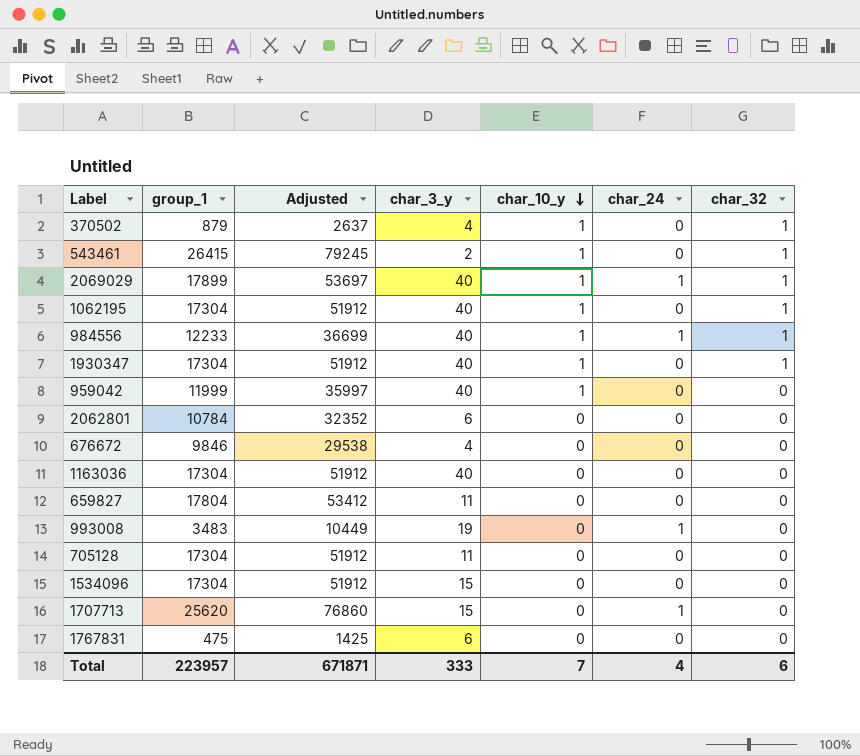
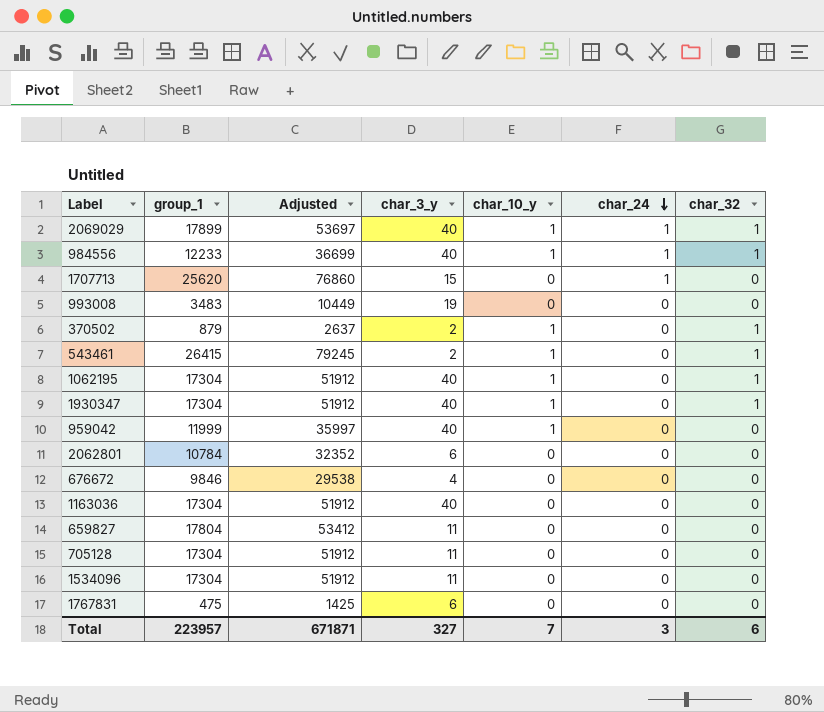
row order: char_10_y descending -> char_24 descending
993008 | char_24: 1 -> 0
370502 | char_3_y: 4 -> 2
1534096 | char_3_y: 15 -> 11
Total | char_3_y: 333 -> 327
Total | char_24: 4 -> 3

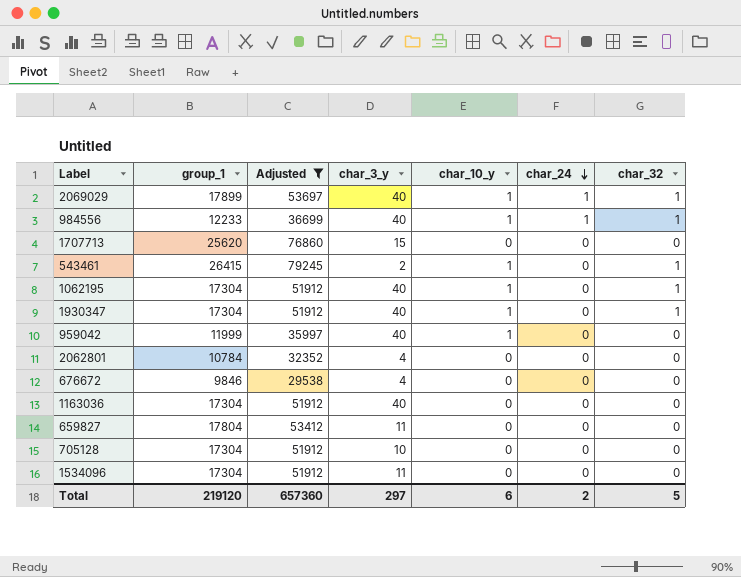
filter: none -> Adjusted >= 29538
1707713 | char_24: 1 -> 0
2062801 | char_3_y: 6 -> 4
705128 | char_3_y: 11 -> 10
Total | group_1: 223957 -> 219120
Total | Adjusted: 671871 -> 657360
Total | char_3_y: 327 -> 297
Total | char_10_y: 7 -> 6
Total | char_24: 3 -> 2
Total | char_32: 6 -> 5

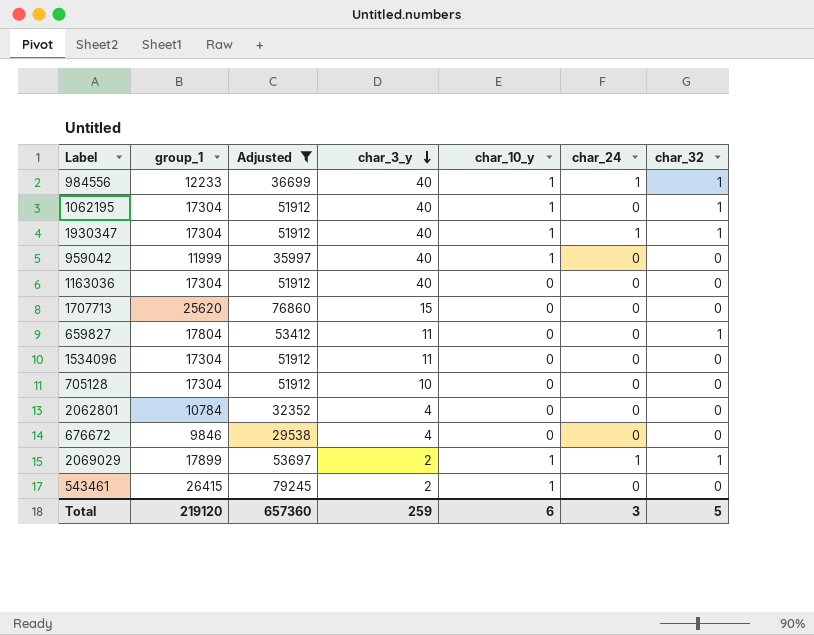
row order: char_24 descending -> char_3_y descending
1930347 | char_24: 0 -> 1
659827 | char_32: 0 -> 1
2069029 | char_3_y: 40 -> 2
543461 | char_32: 1 -> 0
Total | char_3_y: 297 -> 259
Total | char_24: 2 -> 3

